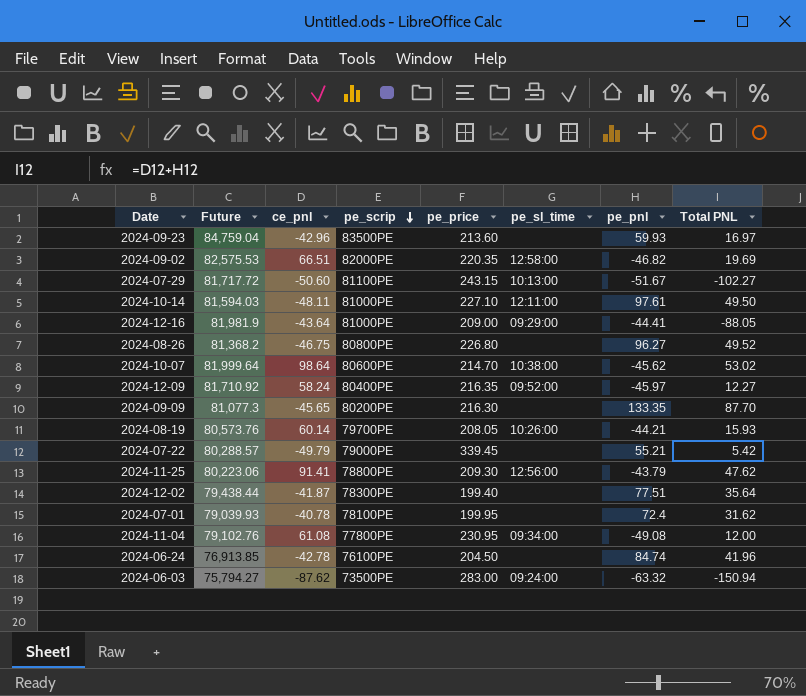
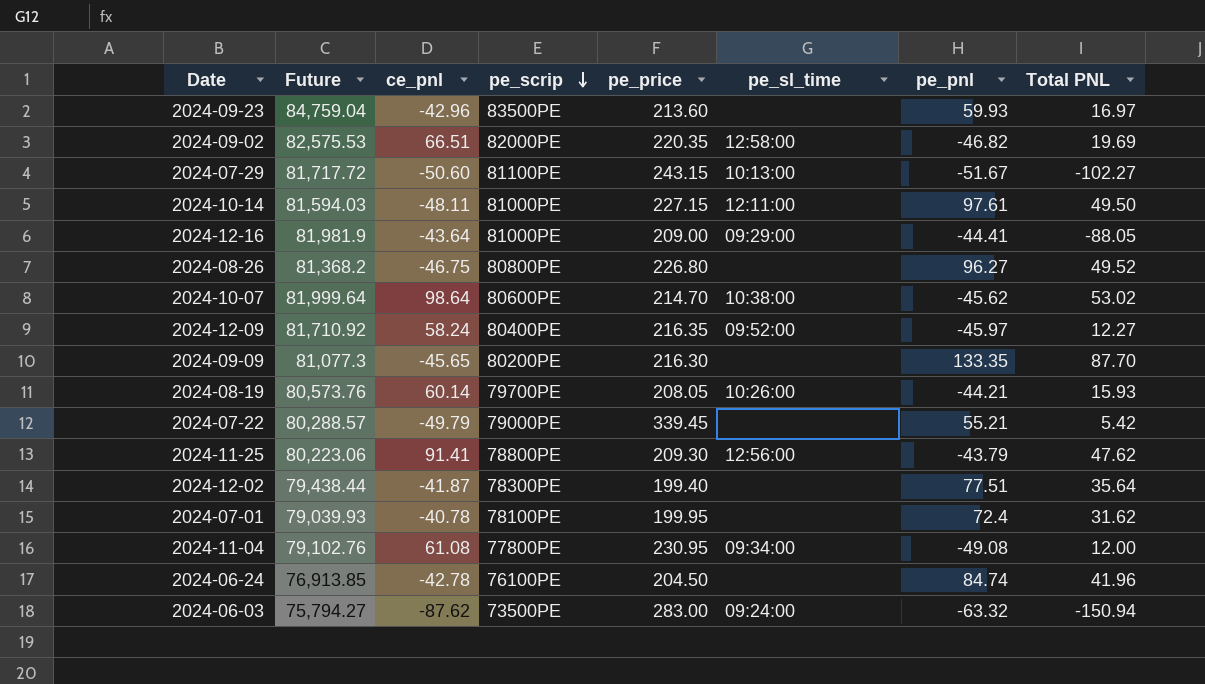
2024-10-14 | pe_price: 227.10 -> 227.15

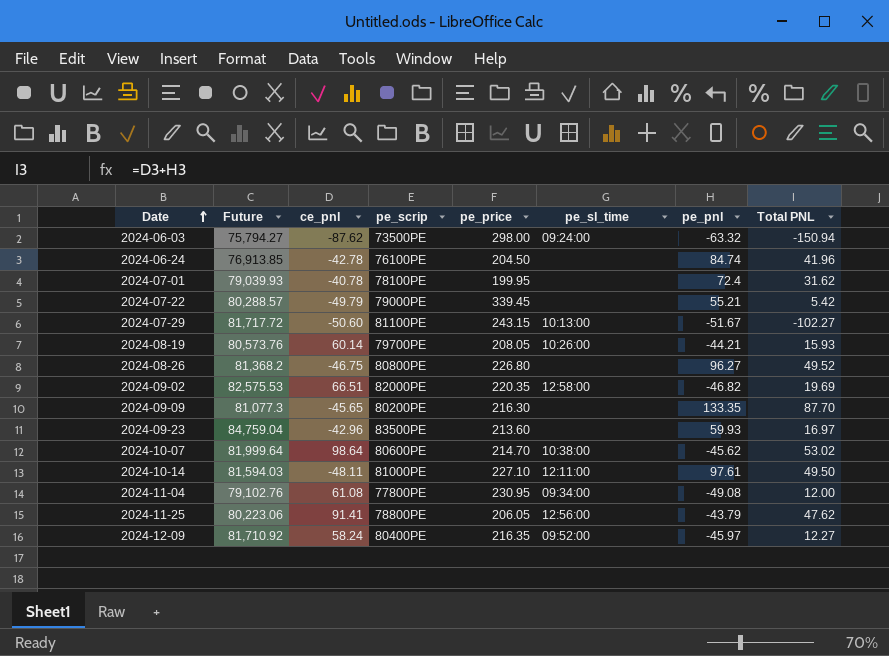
row order: pe_scrip descending -> Date ascending
row 2024-12-16: 81,981.9 | -43.64 | 81000PE | 209.00 | 09:29:00 | -44.41 | -88.05 -> none
row 2024-12-02: 79,438.44 | -41.87 | 78300PE | 199.40 | none | 77.51 | 35.64 -> none
2024-06-03 | pe_price: 283.00 -> 298.00
2024-10-14 | pe_price: 227.15 -> 227.10
2024-11-25 | pe_price: 209.30 -> 206.05

